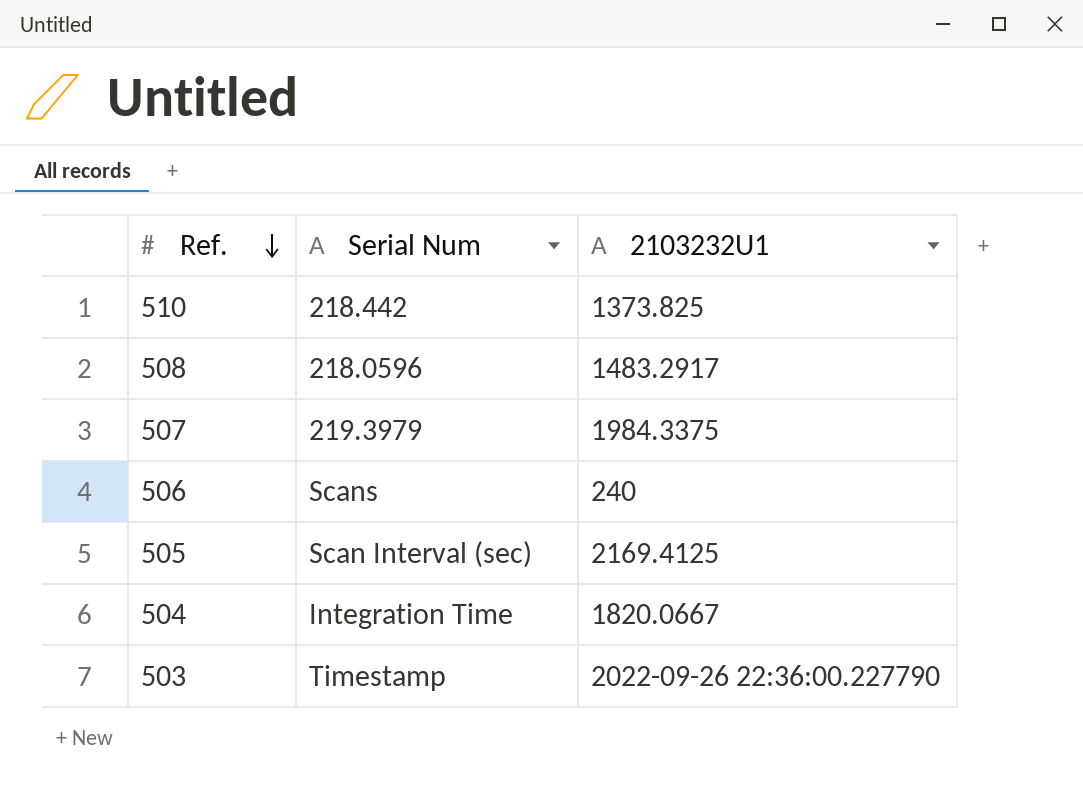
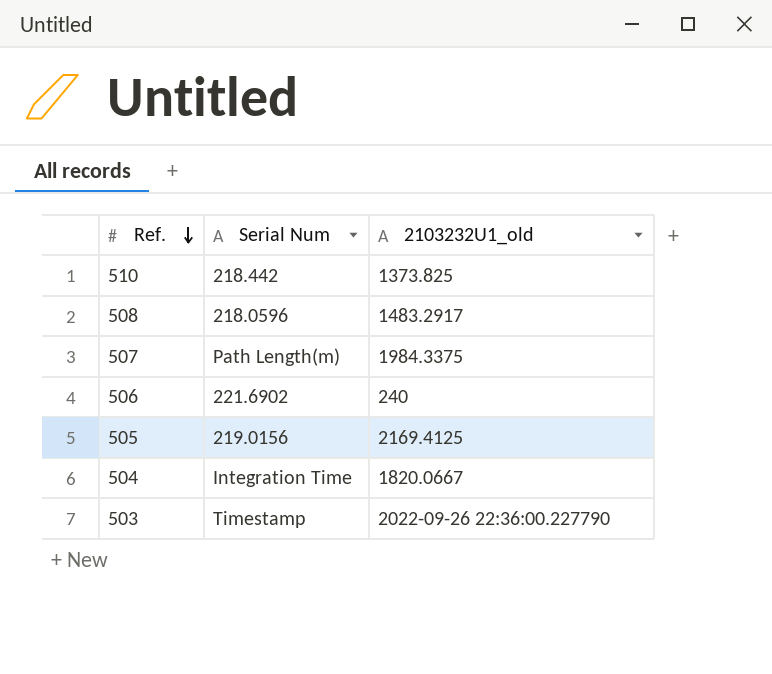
column name: 2103232U1 -> 2103232U1_old
507 | Serial Num: 219.3979 -> Path Length(m)
506 | Serial Num: Scans -> 221.6902
505 | Serial Num: Scan Interval (sec) -> 219.0156

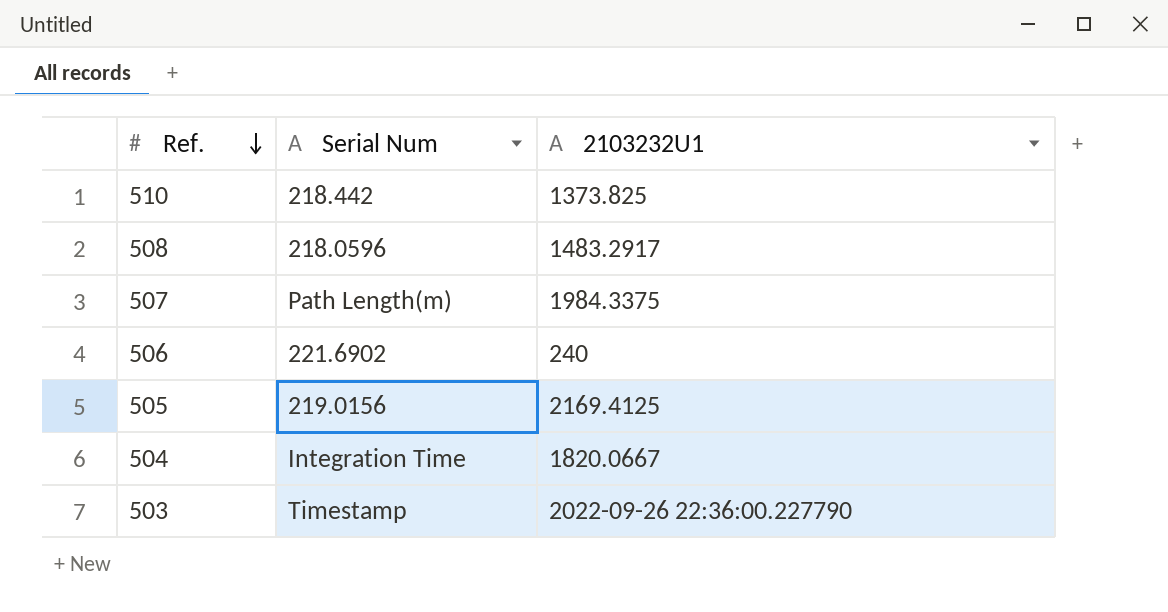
column name: 2103232U1_old -> 2103232U1

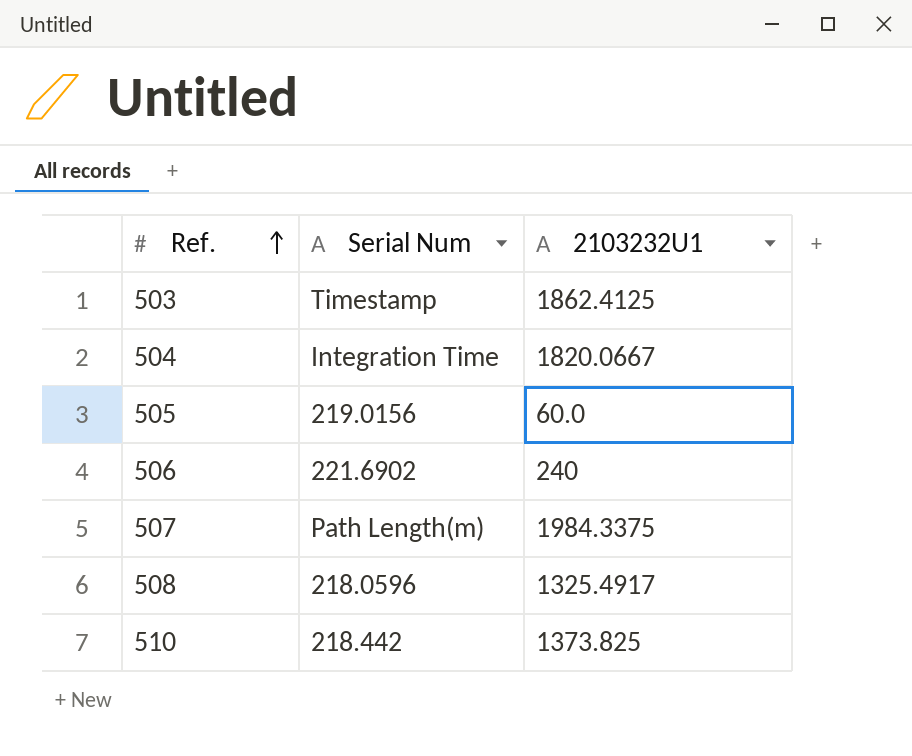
row order: Ref. descending -> Ref. ascending
503 | 2103232U1: 2022-09-26 22:36:00.227790 -> 1862.4125
505 | 2103232U1: 2169.4125 -> 60.0
508 | 2103232U1: 1483.2917 -> 1325.4917

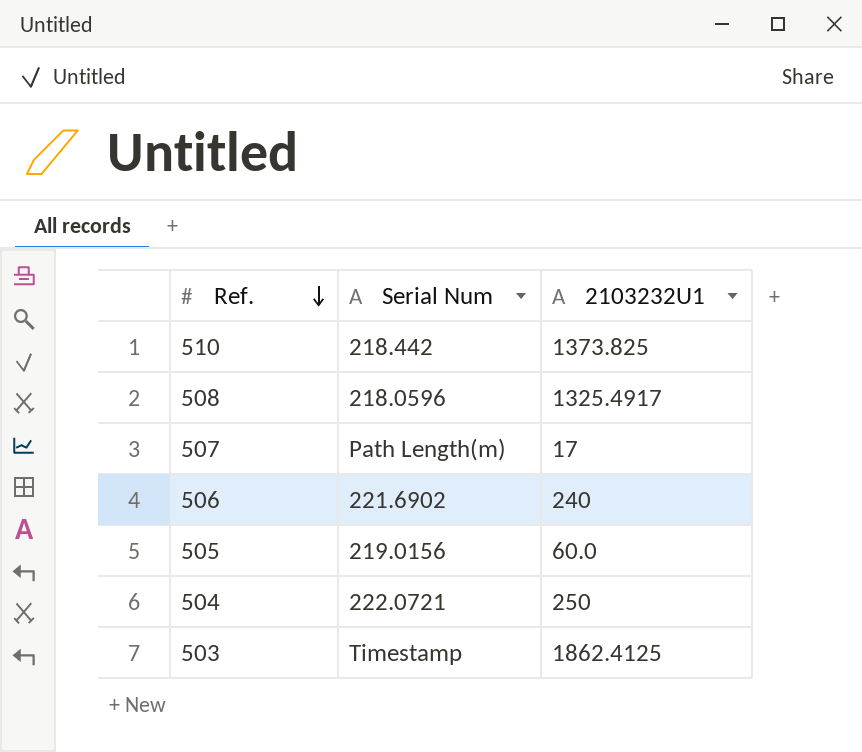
row order: Ref. ascending -> Ref. descending
507 | 2103232U1: 1984.3375 -> 17
504 | Serial Num: Integration Time -> 222.0721
504 | 2103232U1: 1820.0667 -> 250

